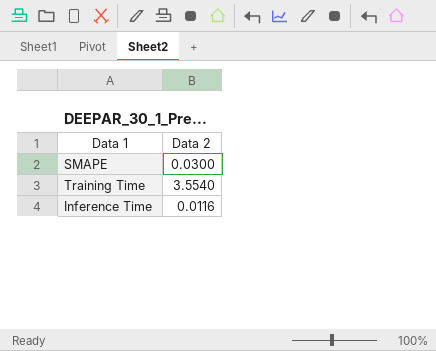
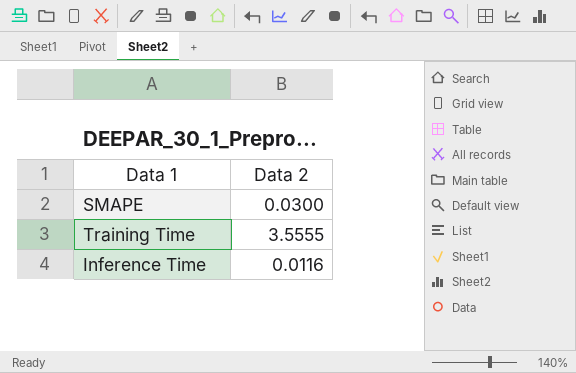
Training Time | Data 2: 3.5540 -> 3.5555

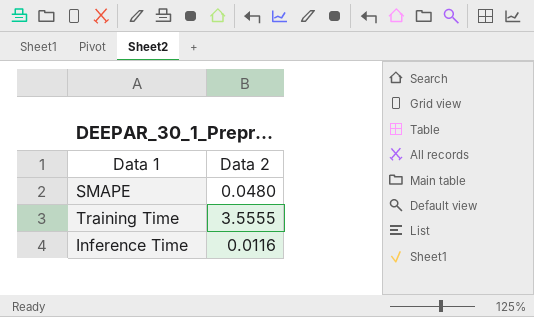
SMAPE | Data 2: 0.0300 -> 0.0480

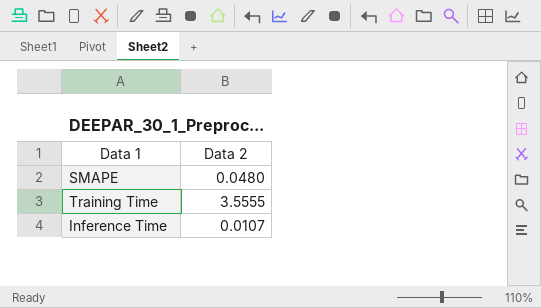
Inference Time | Data 2: 0.0116 -> 0.0107

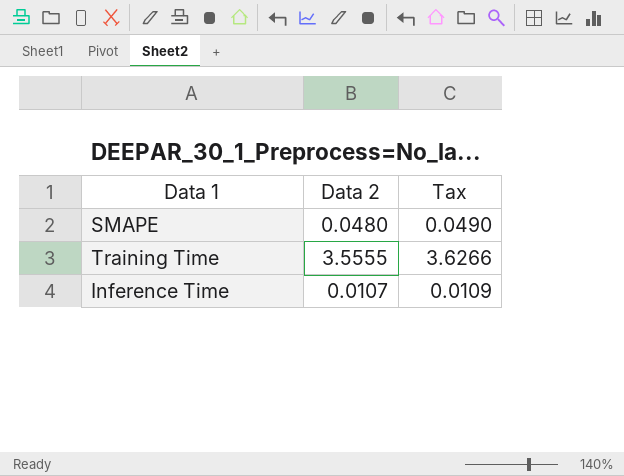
column Tax | formula: none -> [Data 2] * 1.02

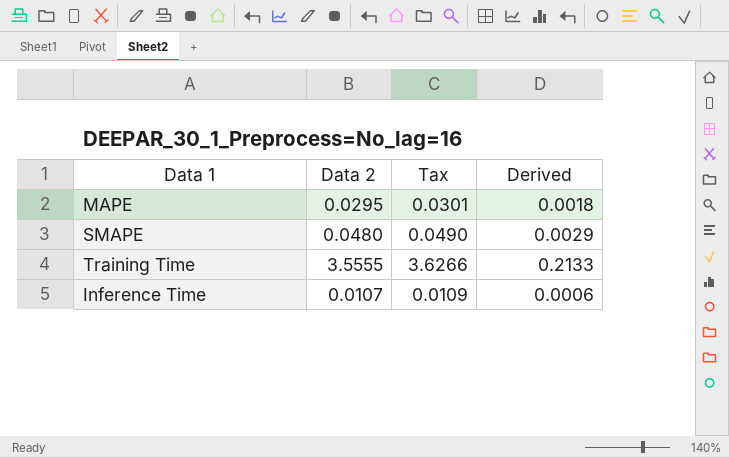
column Derived | formula: none -> [Data 2] * 0.06
row MAPE: none -> 0.0295 | 0.0301 | 0.0018

